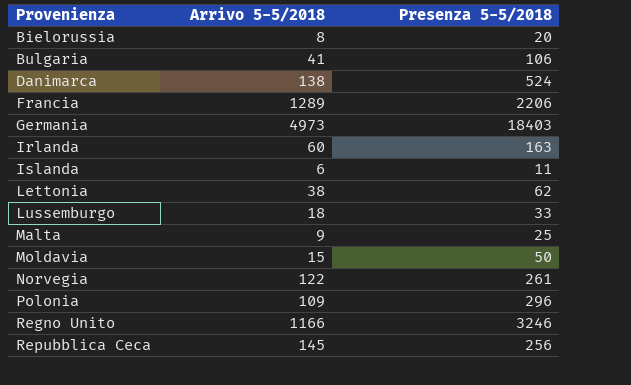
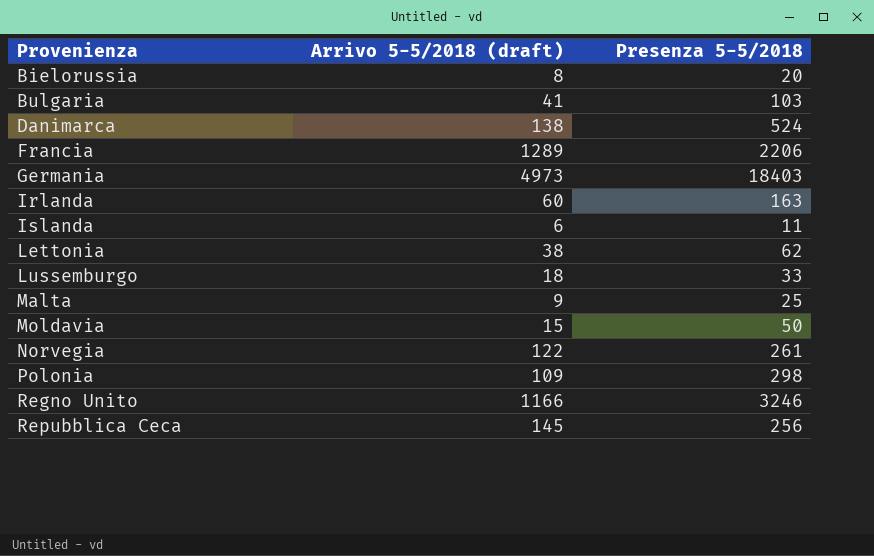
column name: Arrivo 5-5/2018 -> Arrivo 5-5/2018 (draft)
Bulgaria | Presenza 5-5/2018: 106 -> 103
Polonia | Presenza 5-5/2018: 296 -> 298

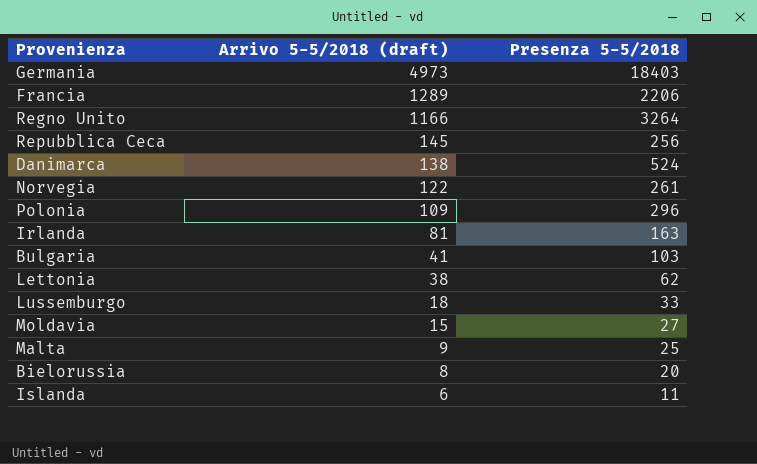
row order: Provenienza ascending -> Arrivo 5-5/2018 (draft) descending
Regno Unito | Presenza 5-5/2018: 3246 -> 3264
Polonia | Presenza 5-5/2018: 298 -> 296
Irlanda | Arrivo 5-5/2018 (draft): 60 -> 81
Moldavia | Presenza 5-5/2018: 50 -> 27

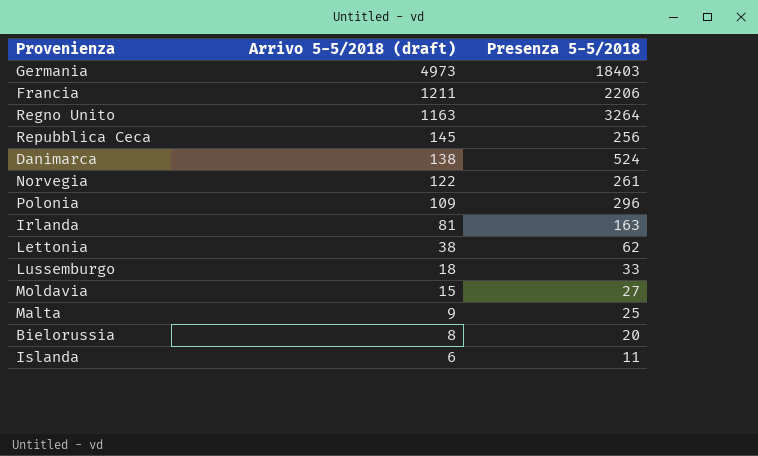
row Bulgaria: 41 | 103 -> none
Francia | Arrivo 5-5/2018 (draft): 1289 -> 1211
Regno Unito | Arrivo 5-5/2018 (draft): 1166 -> 1163

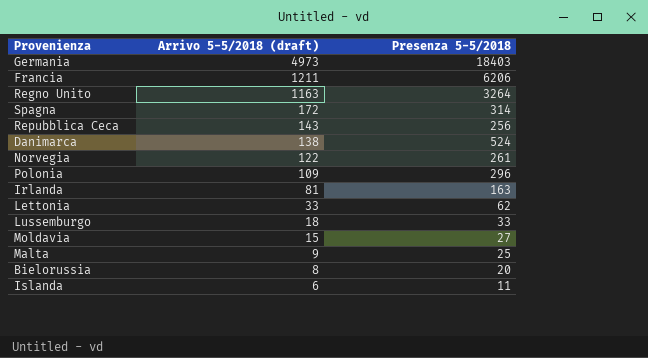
Francia | Presenza 5-5/2018: 2206 -> 6206
row Spagna: none -> 172 | 314
Repubblica Ceca | Arrivo 5-5/2018 (draft): 145 -> 143
Lettonia | Arrivo 5-5/2018 (draft): 38 -> 33

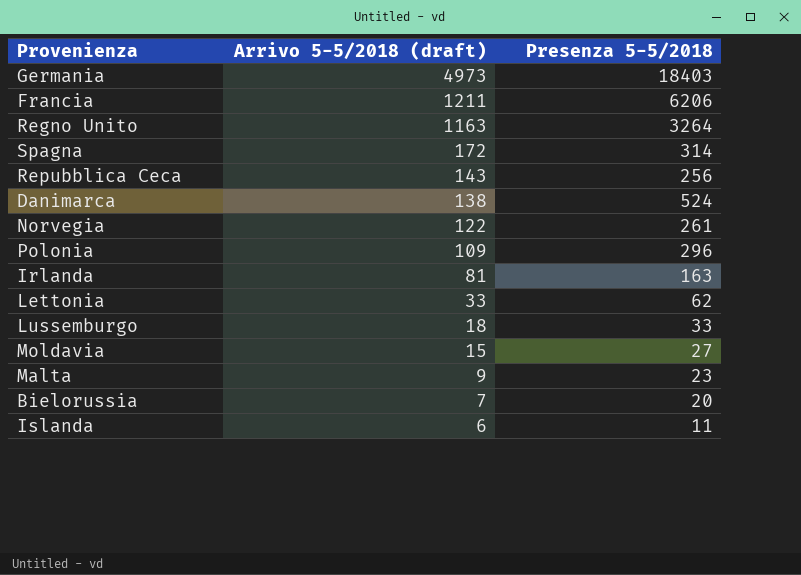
Malta | Presenza 5-5/2018: 25 -> 23
Bielorussia | Arrivo 5-5/2018 (draft): 8 -> 7

